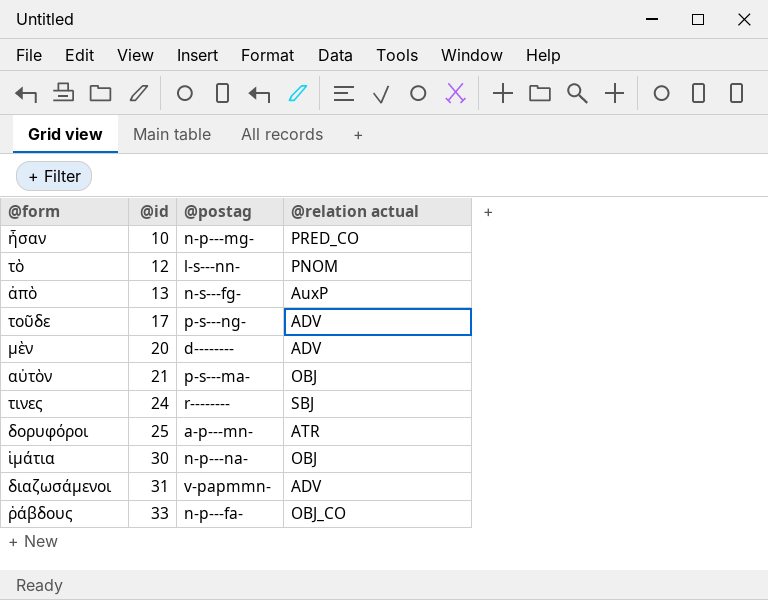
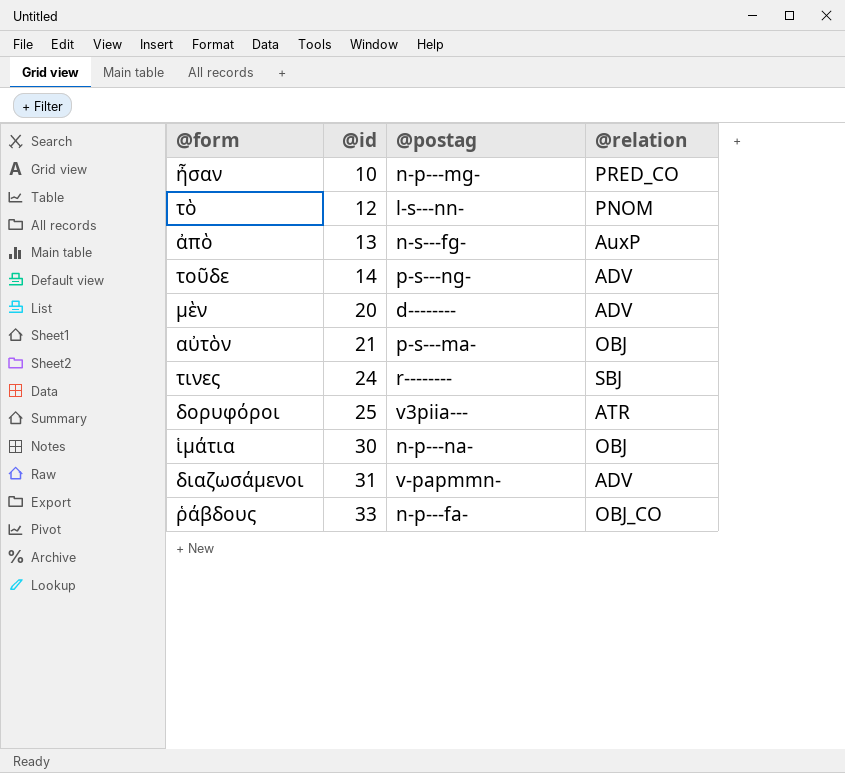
column name: @relation actual -> @relation
τοῦδε | @id: 17 -> 14
δορυφόροι | @postag: a-p---mn- -> v3piia---

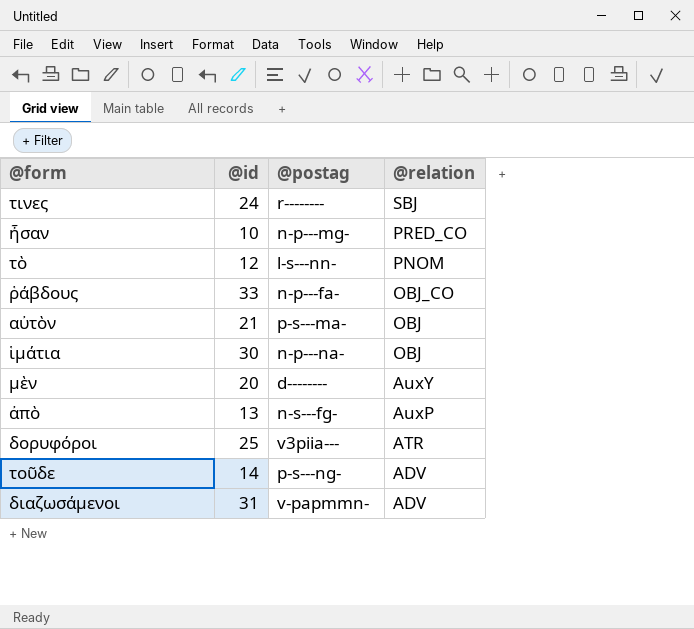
row order: @id ascending -> @relation descending
μὲν | @relation: ADV -> AuxY

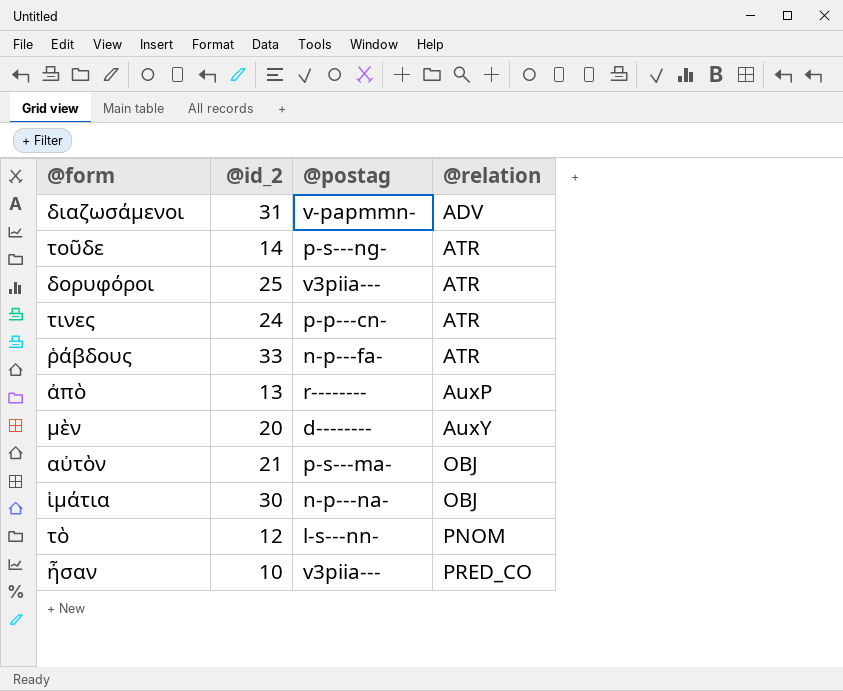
row order: @relation descending -> @relation ascending
column name: @id -> @id_2
τοῦδε | @relation: ADV -> ATR
τινες | @postag: r-------- -> p-p---cn-
τινες | @relation: SBJ -> ATR
ῥάβδους | @relation: OBJ_CO -> ATR
ἀπὸ | @postag: n-s---fg- -> r--------
ἦσαν | @postag: n-p---mg- -> v3piia---

